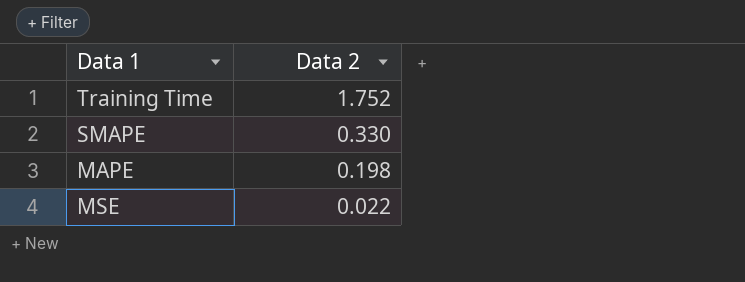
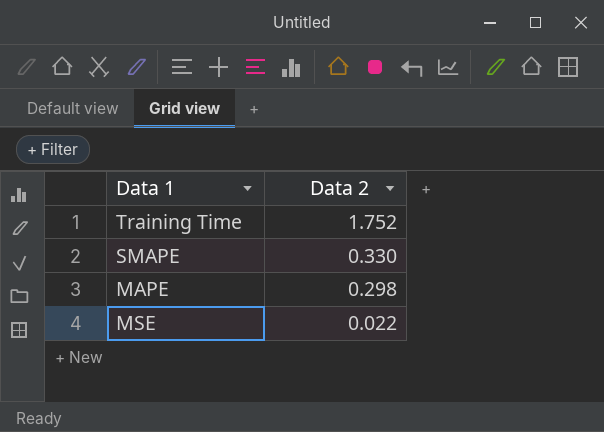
MAPE | Data 2: 0.198 -> 0.298

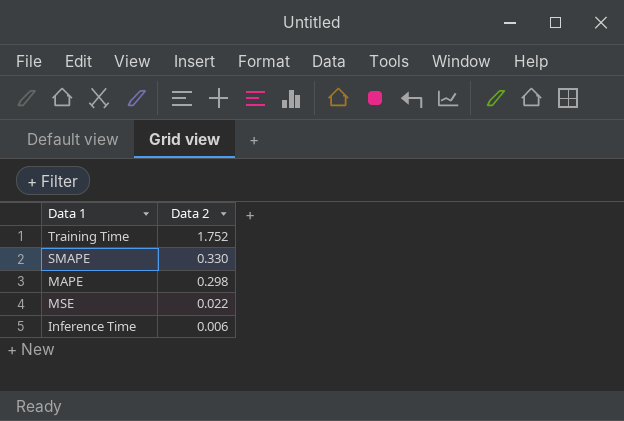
row Inference Time: none -> 0.006

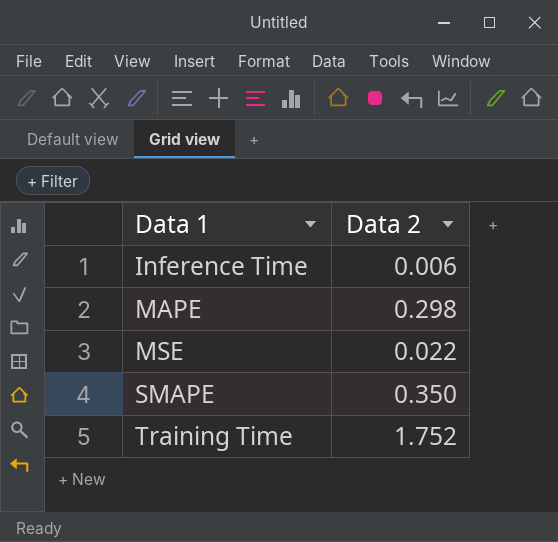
row order: Data 2 descending -> Data 1 ascending
SMAPE | Data 2: 0.330 -> 0.350

